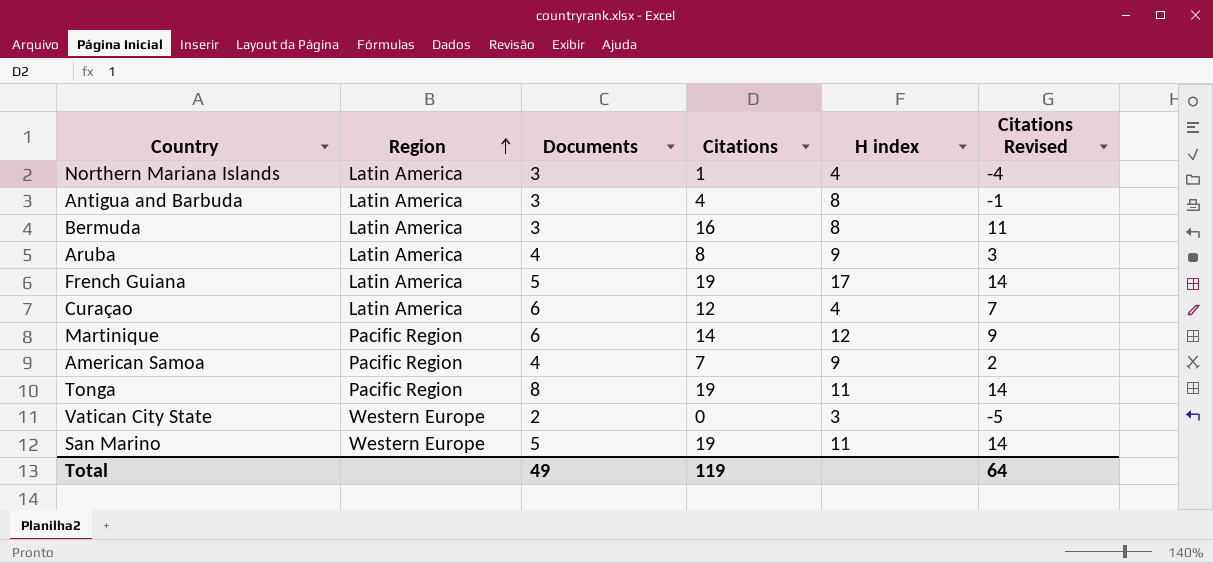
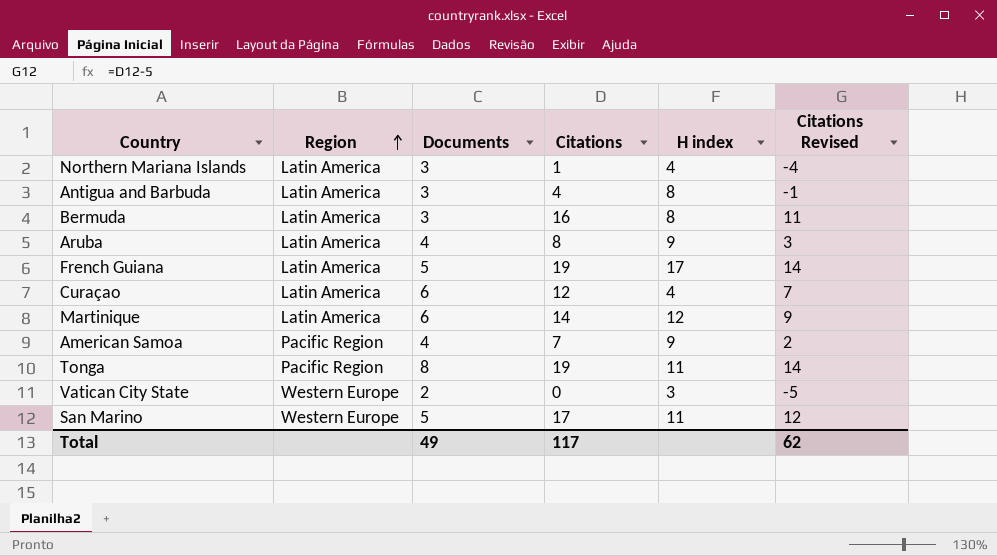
Martinique | Region: Pacific Region -> Latin America
San Marino | Citations: 19 -> 17
San Marino | Citations Revised: 14 -> 12
Total | Citations: 119 -> 117
Total | Citations Revised: 64 -> 62

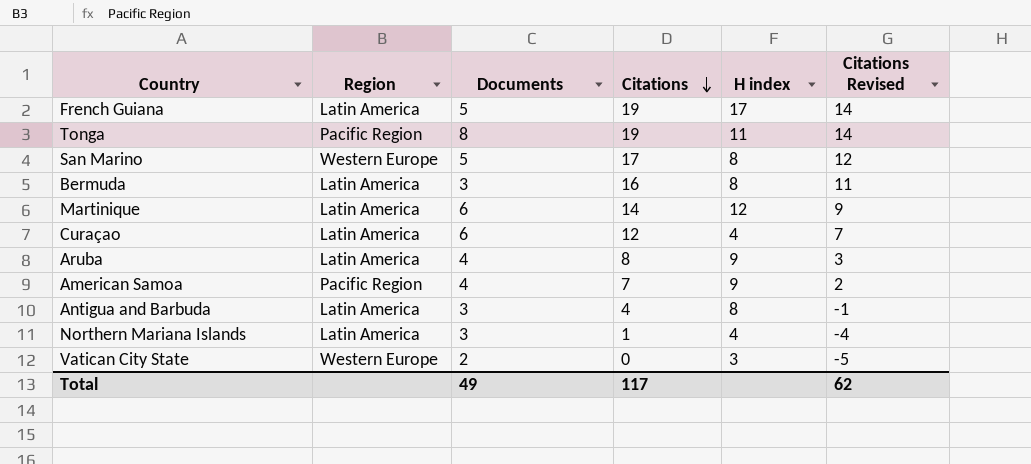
row order: Region ascending -> Citations descending
San Marino | H index: 11 -> 8

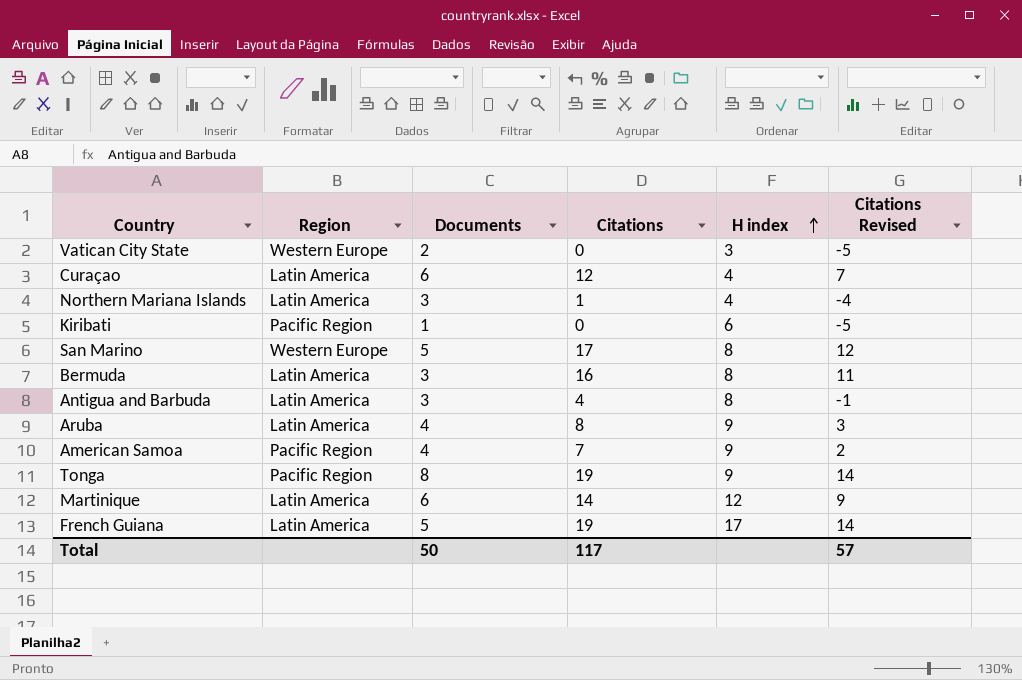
row order: Citations descending -> H index ascending
row Kiribati: none -> Pacific Region | 1 | 0 | 6 | -5
Tonga | H index: 11 -> 9
Total | Documents: 49 -> 50
Total | Citations Revised: 62 -> 57

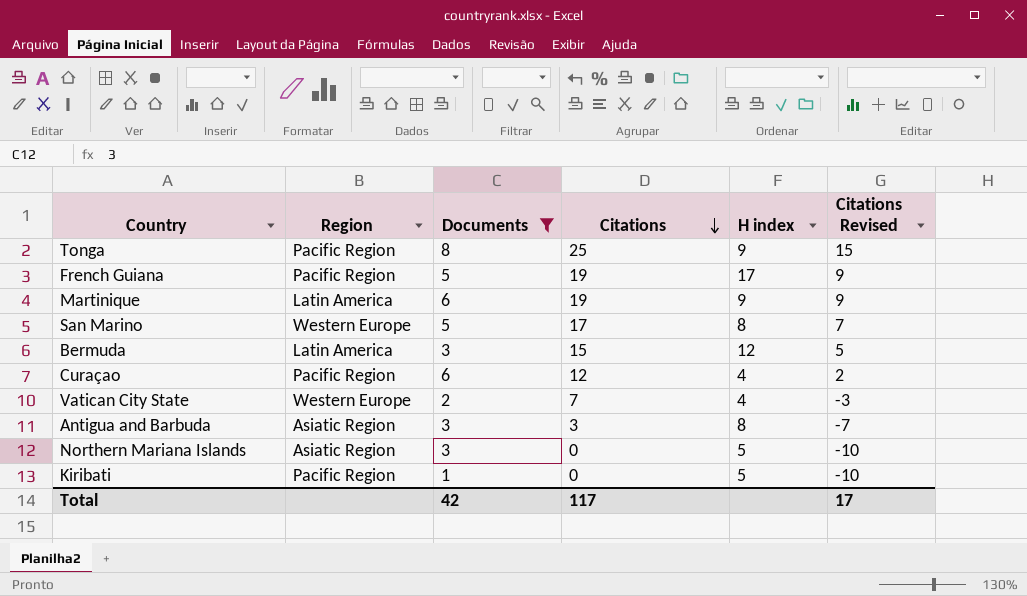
filter: none -> Documents != 4
row order: H index ascending -> Citations descending
column Citations Revised | formula: [Citations] - 5 -> [Citations] - 10
Tonga | Citations: 19 -> 25
French Guiana | Region: Latin America -> Pacific Region
Martinique | Citations: 14 -> 19
Martinique | H index: 12 -> 9
Bermuda | Citations: 16 -> 15
Bermuda | H index: 8 -> 12
Curaçao | Region: Latin America -> Pacific Region
Vatican City State | Citations: 0 -> 7
Vatican City State | H index: 3 -> 4
Antigua and Barbuda | Region: Latin America -> Asiatic Region
Antigua and Barbuda | Citations: 4 -> 3
Northern Mariana Islands | Region: Latin America -> Asiatic Region
Northern Mariana Islands | Citations: 1 -> 0
Northern Mariana Islands | H index: 4 -> 5
Kiribati | H index: 6 -> 5
Total | Documents: 50 -> 42
Total | Citations Revised: 57 -> 17

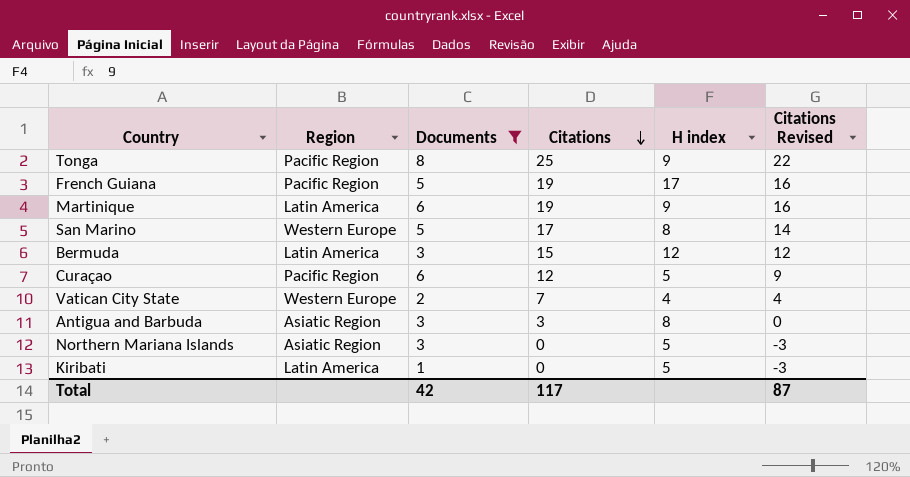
column Citations Revised | formula: [Citations] - 10 -> [Citations] - 3
Curaçao | H index: 4 -> 5
Kiribati | Region: Pacific Region -> Latin America
Total | Citations Revised: 17 -> 87

